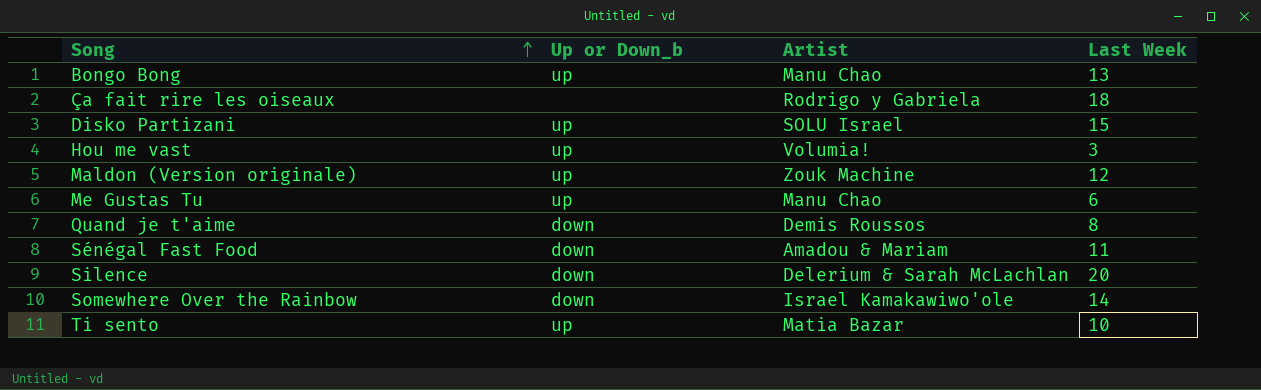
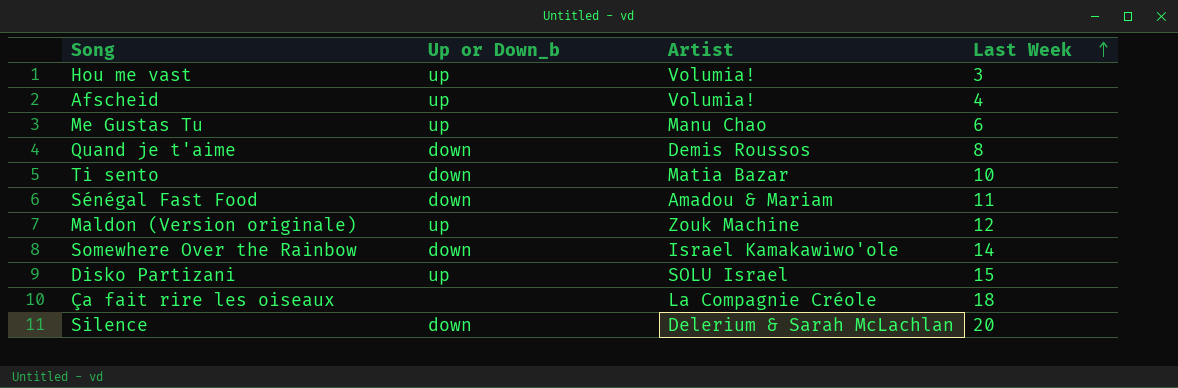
row order: Song ascending -> Last Week ascending
row Bongo Bong: up | Manu Chao | 13 -> none
row Afscheid: none -> up | Volumia! | 4
Ti sento | Up or Down_b: up -> down
Ça fait rire les oiseaux | Artist: Rodrigo y Gabriela -> La Compagnie Créole

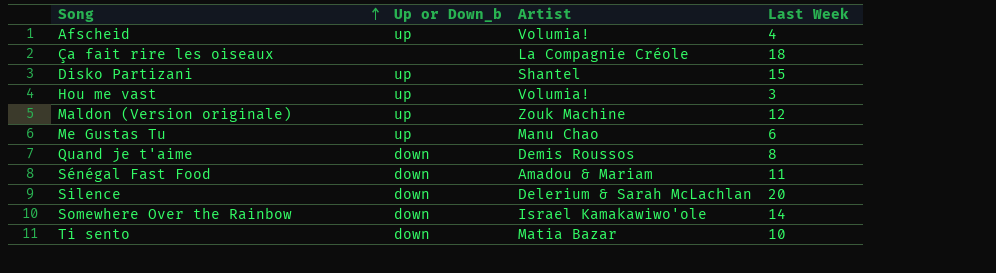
row order: Last Week ascending -> Song ascending
Disko Partizani | Artist: SOLU Israel -> Shantel

